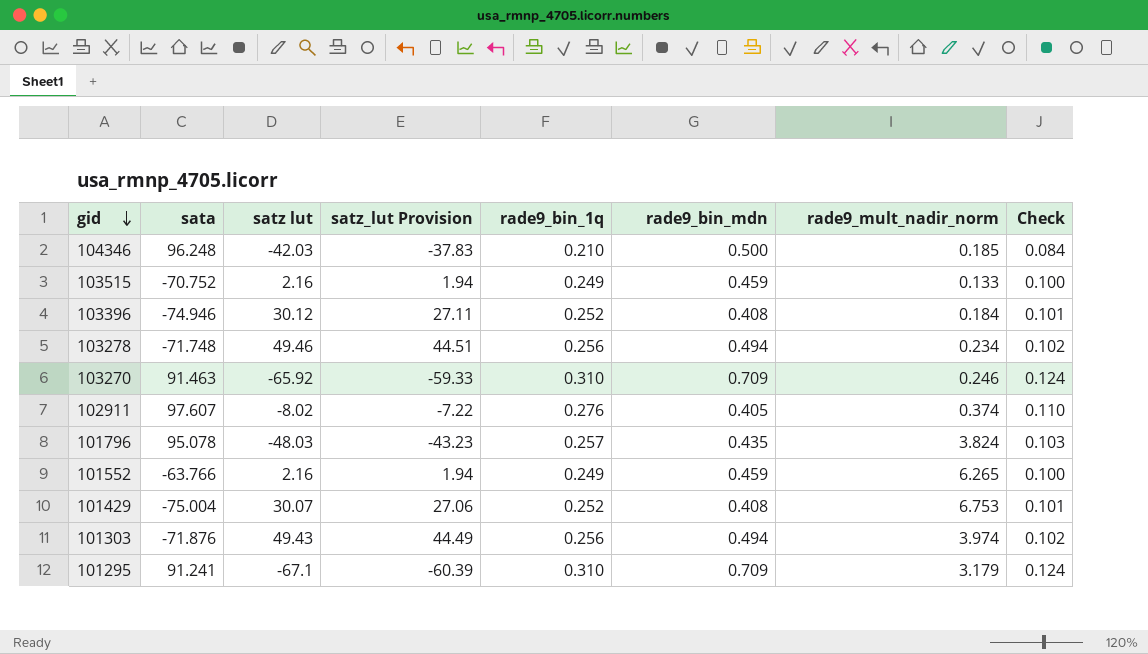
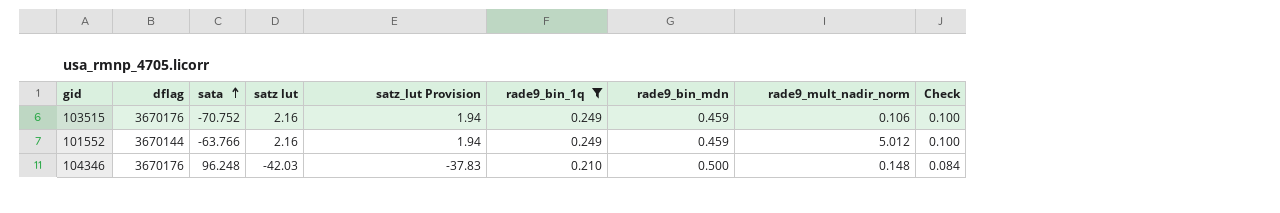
filter: none -> rade9_bin_1q <= 0.249
row order: gid descending -> sata ascending
column dflag | position: none -> 2
103515 | rade9_mult_nadir_norm: 0.133 -> 0.106
101552 | rade9_mult_nadir_norm: 6.265 -> 5.012
104346 | rade9_mult_nadir_norm: 0.185 -> 0.148

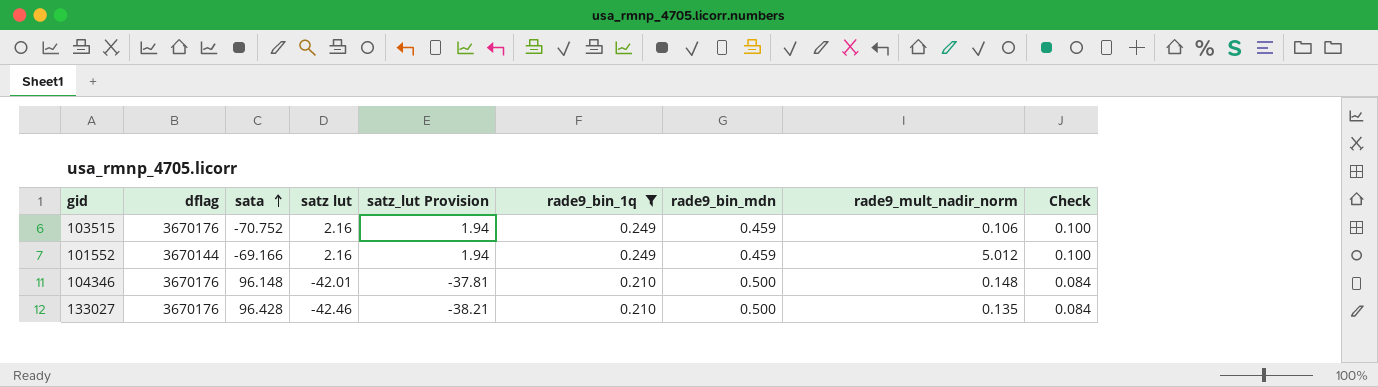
101552 | sata: -63.766 -> -69.166
104346 | sata: 96.248 -> 96.148
104346 | satz lut: -42.03 -> -42.01
104346 | satz_lut Provision: -37.83 -> -37.81
row 133027: none -> 3670176 | 96.428 | -42.46 | -38.21 | 0.210 | 0.500 | 0.135 | 0.084

